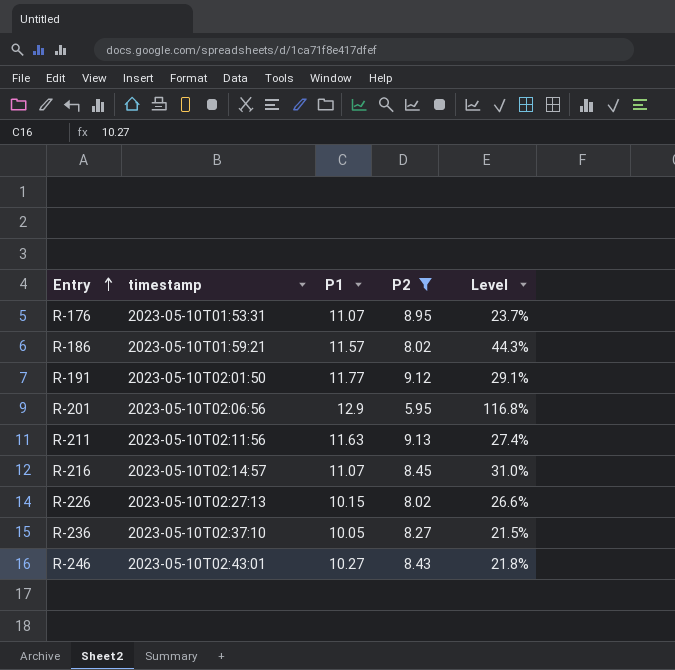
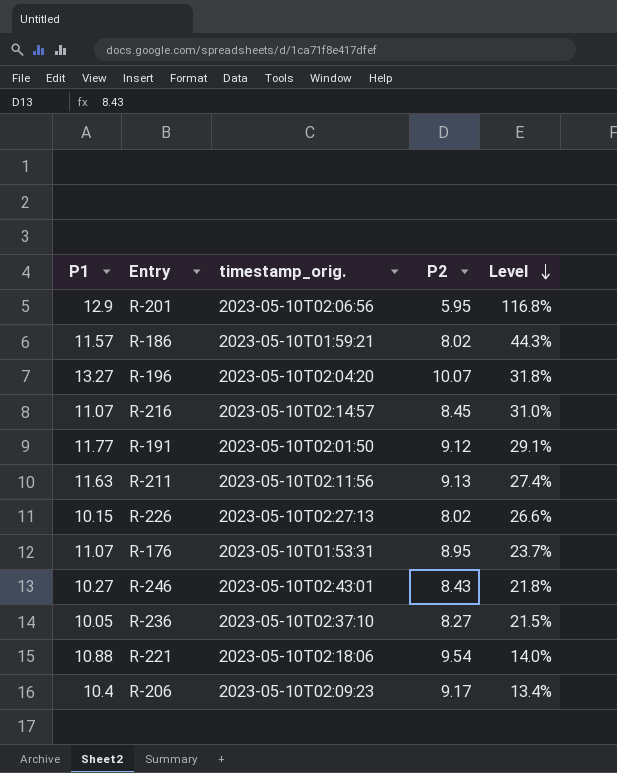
filter: P2 <= 9.13 -> none
row order: Entry ascending -> Level descending
column P1 | position: 3 -> 1
column name: timestamp -> timestamp_orig.

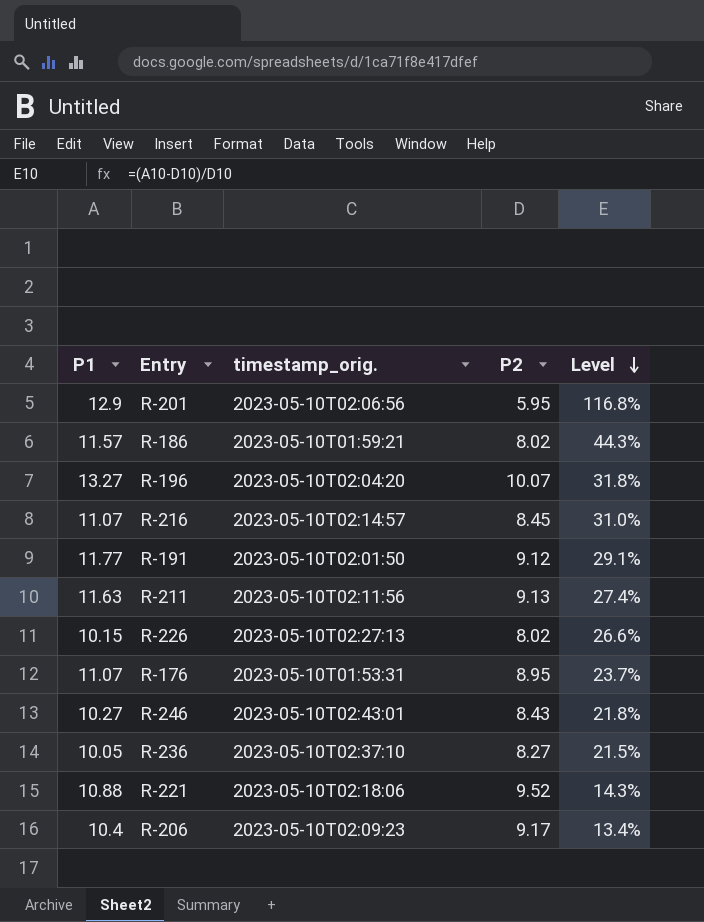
R-221 | P2: 9.54 -> 9.52
R-221 | Level: 14.0% -> 14.3%

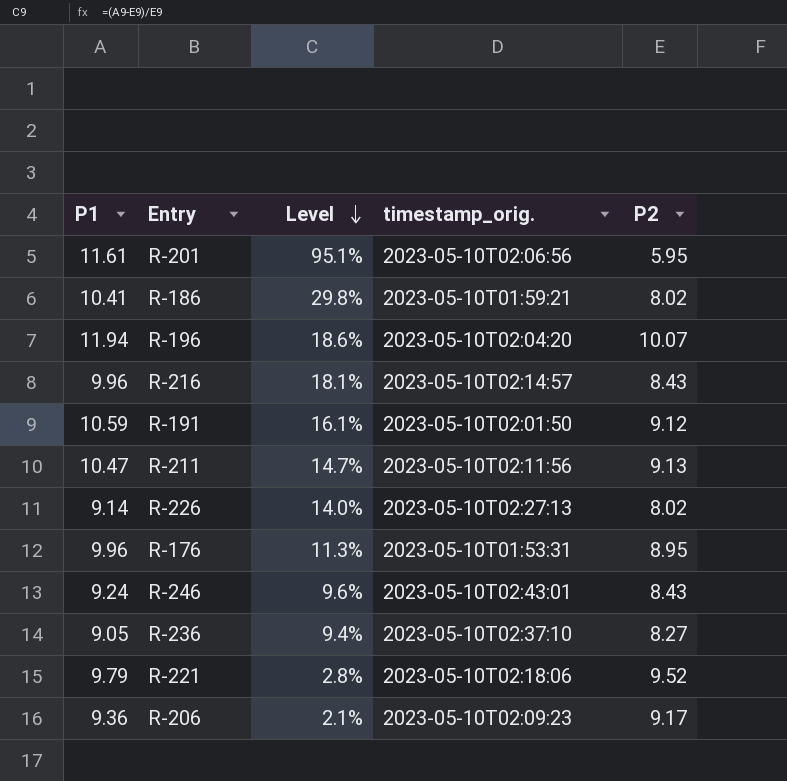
column Level | position: 5 -> 3
R-201 | P1: 12.9 -> 11.61
R-201 | Level: 116.8% -> 95.1%
R-186 | P1: 11.57 -> 10.41
R-186 | Level: 44.3% -> 29.8%
R-196 | P1: 13.27 -> 11.94
R-196 | Level: 31.8% -> 18.6%
R-216 | P1: 11.07 -> 9.96
R-216 | Level: 31.0% -> 18.1%
R-216 | P2: 8.45 -> 8.43
R-191 | P1: 11.77 -> 10.59
R-191 | Level: 29.1% -> 16.1%
R-211 | P1: 11.63 -> 10.47
R-211 | Level: 27.4% -> 14.7%
R-226 | P1: 10.15 -> 9.14
R-226 | Level: 26.6% -> 14.0%
R-176 | P1: 11.07 -> 9.96
R-176 | Level: 23.7% -> 11.3%
R-246 | P1: 10.27 -> 9.24
R-246 | Level: 21.8% -> 9.6%
R-236 | P1: 10.05 -> 9.05
R-236 | Level: 21.5% -> 9.4%
R-221 | P1: 10.88 -> 9.79
R-221 | Level: 14.3% -> 2.8%
R-206 | P1: 10.4 -> 9.36
R-206 | Level: 13.4% -> 2.1%

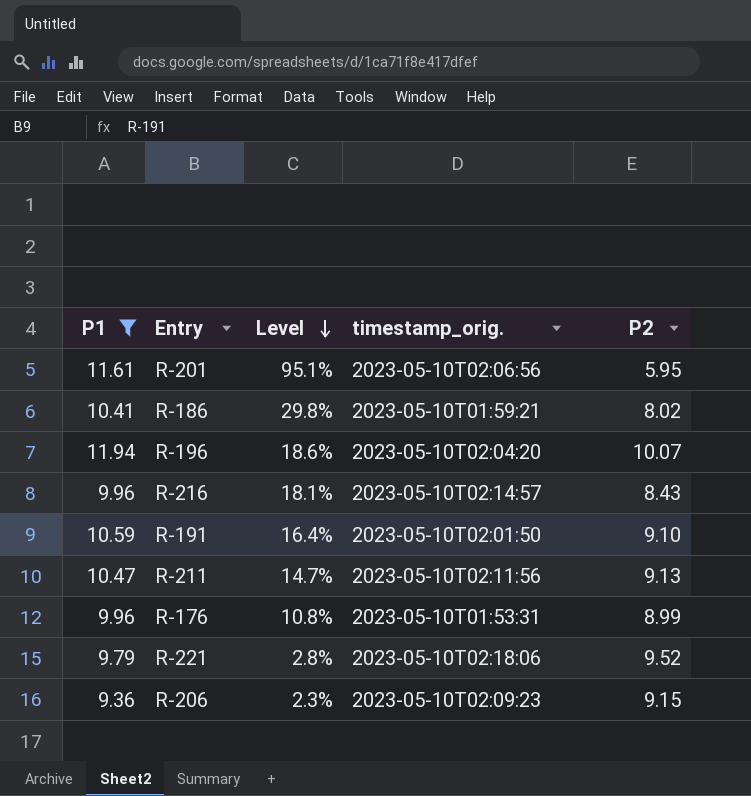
filter: none -> P1 >= 9.36
R-191 | Level: 16.1% -> 16.4%
R-191 | P2: 9.12 -> 9.10
R-176 | Level: 11.3% -> 10.8%
R-176 | P2: 8.95 -> 8.99
R-206 | Level: 2.1% -> 2.3%
R-206 | P2: 9.17 -> 9.15

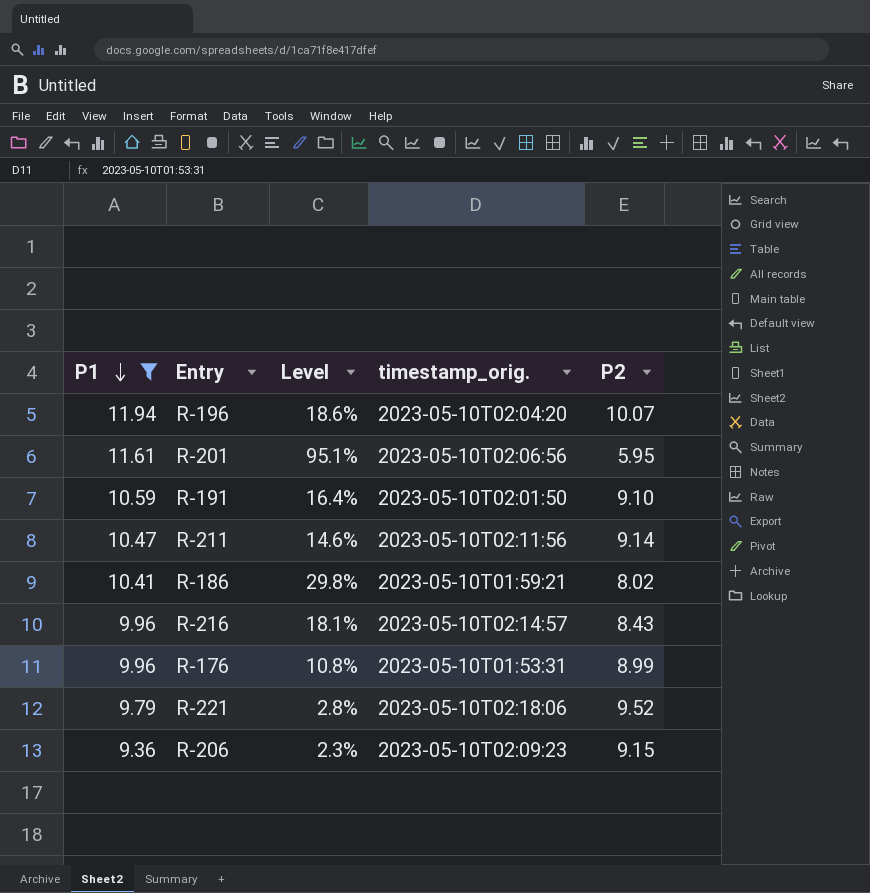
row order: Level descending -> P1 descending
R-211 | Level: 14.7% -> 14.6%
R-211 | P2: 9.13 -> 9.14

